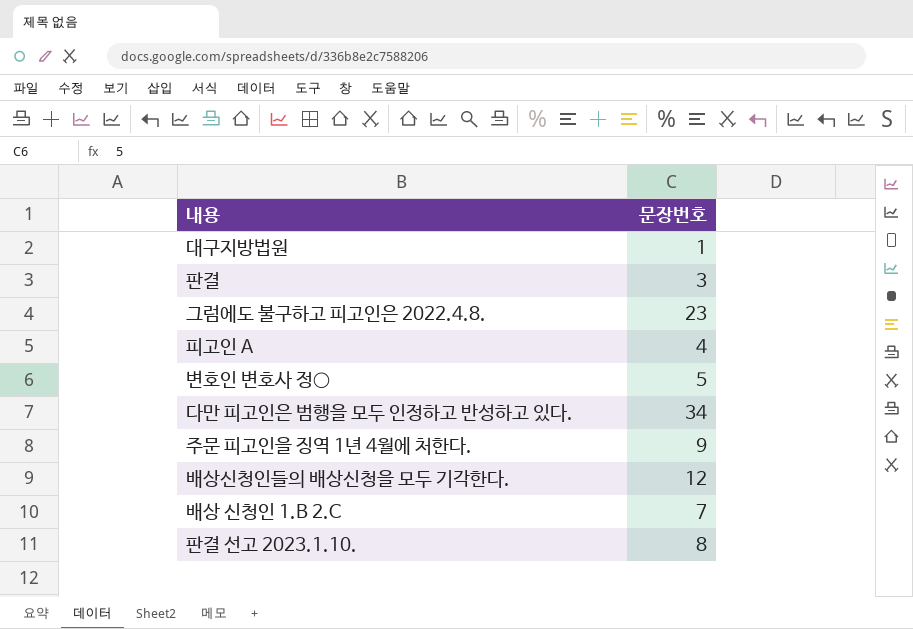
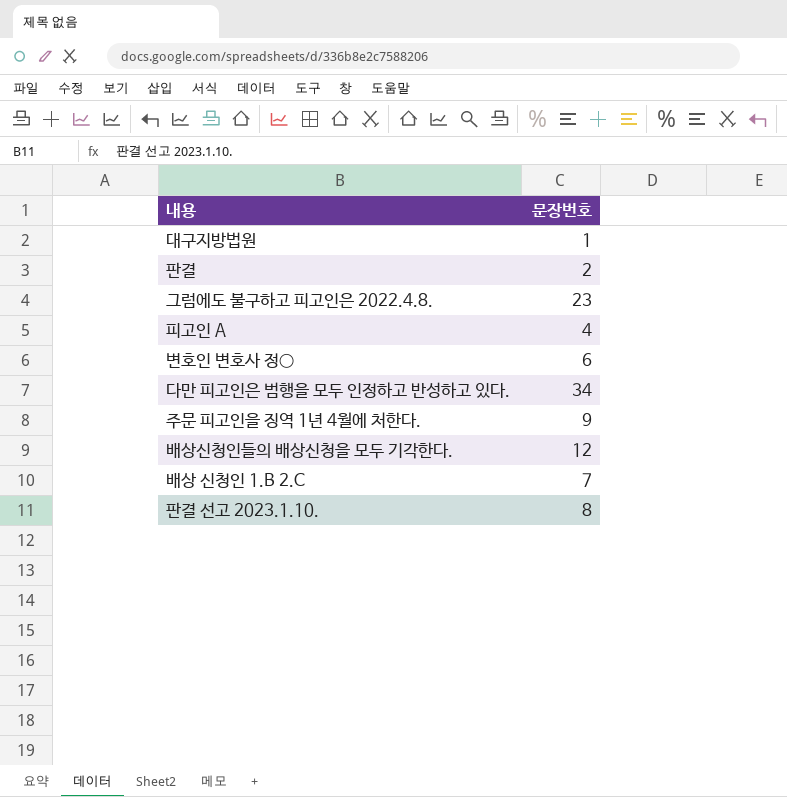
판결 | 문장번호: 3 -> 2
변호인 변호사 정○ | 문장번호: 5 -> 6

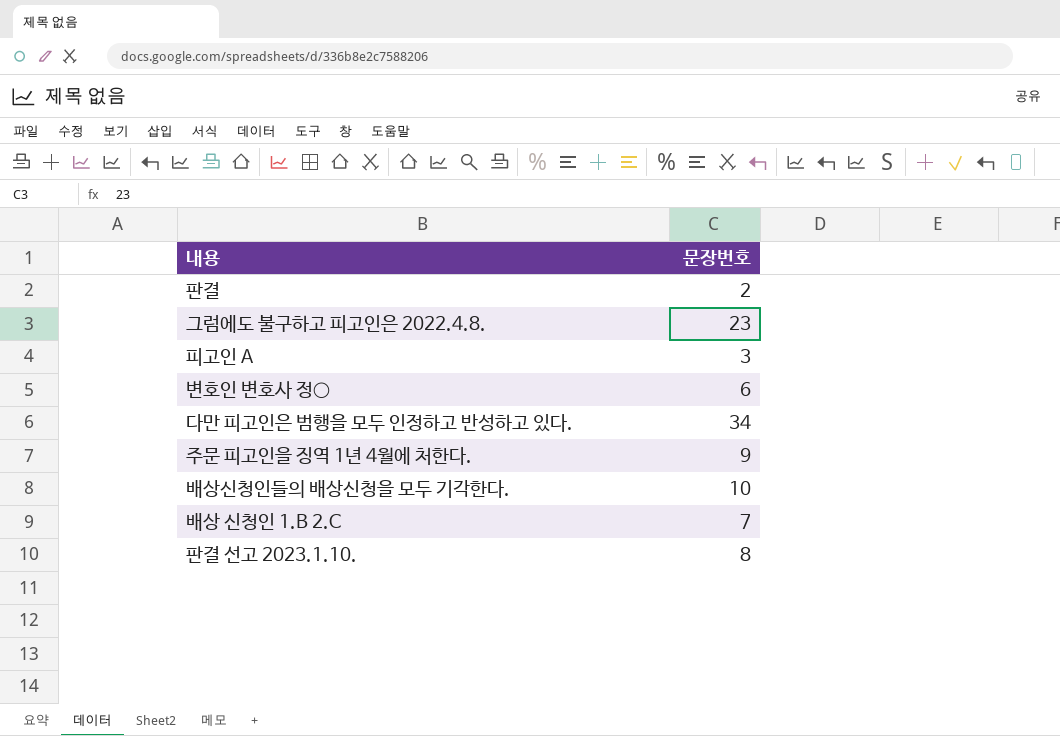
row 대구지방법원: 1 -> none
피고인 A | 문장번호: 4 -> 3
배상신청인들의 배상신청을 모두 기각한다. | 문장번호: 12 -> 10

